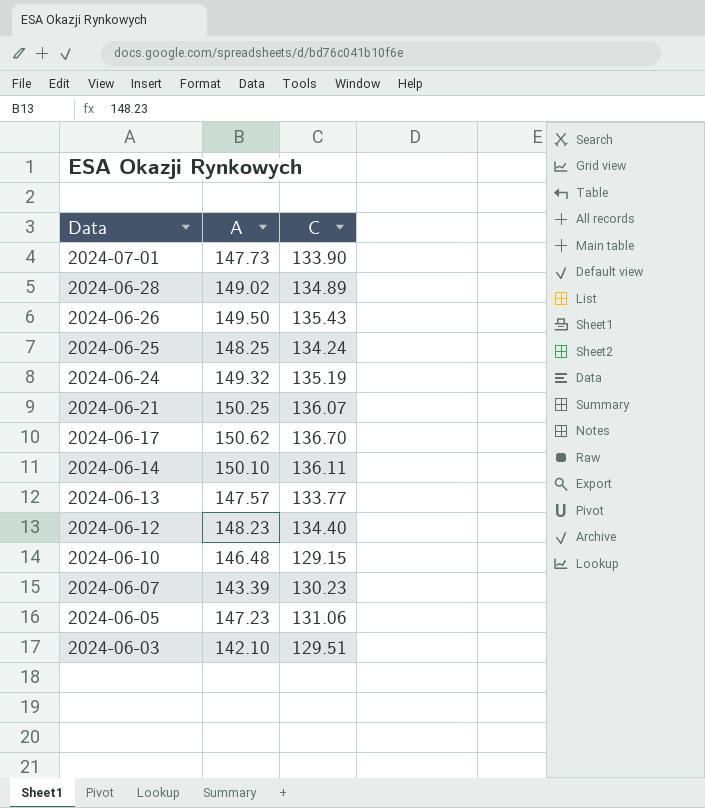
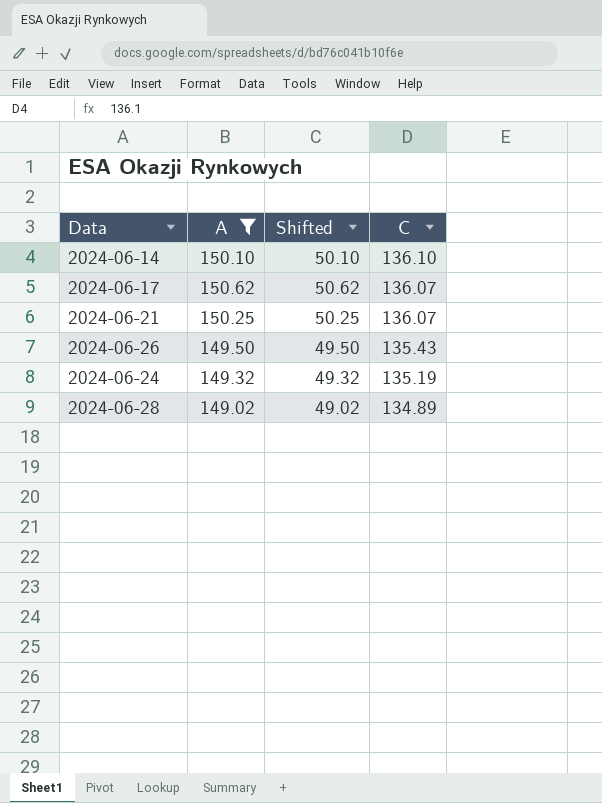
filter: none -> A >= 149.02
row order: Data descending -> C descending
column Shifted | formula: none -> [A] - 100
2024-06-14 | C: 136.11 -> 136.10
2024-06-17 | C: 136.70 -> 136.07

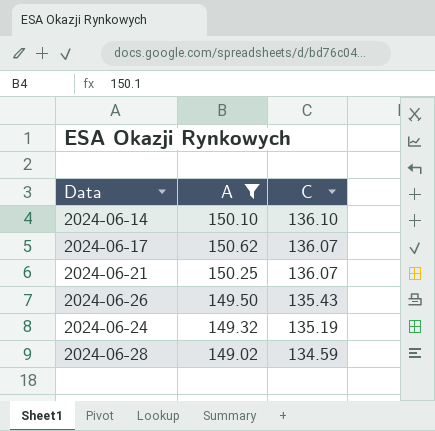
column Shifted | formula: [A] - 100 -> none
2024-06-28 | C: 134.89 -> 134.59

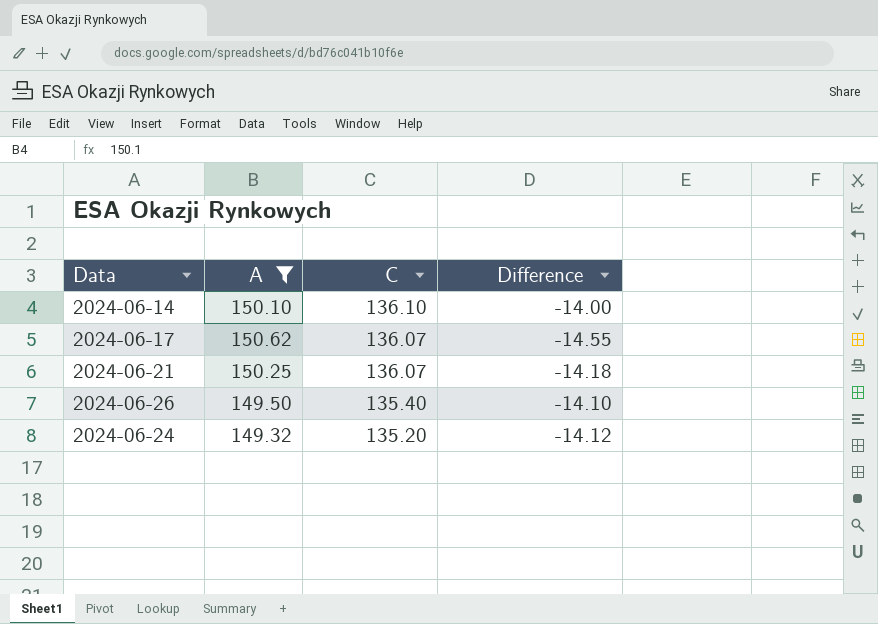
column Difference | formula: none -> [C] - [A]
row 2024-06-28: 149.02 | 134.59 -> none
2024-06-26 | C: 135.43 -> 135.40
2024-06-24 | C: 135.19 -> 135.20

